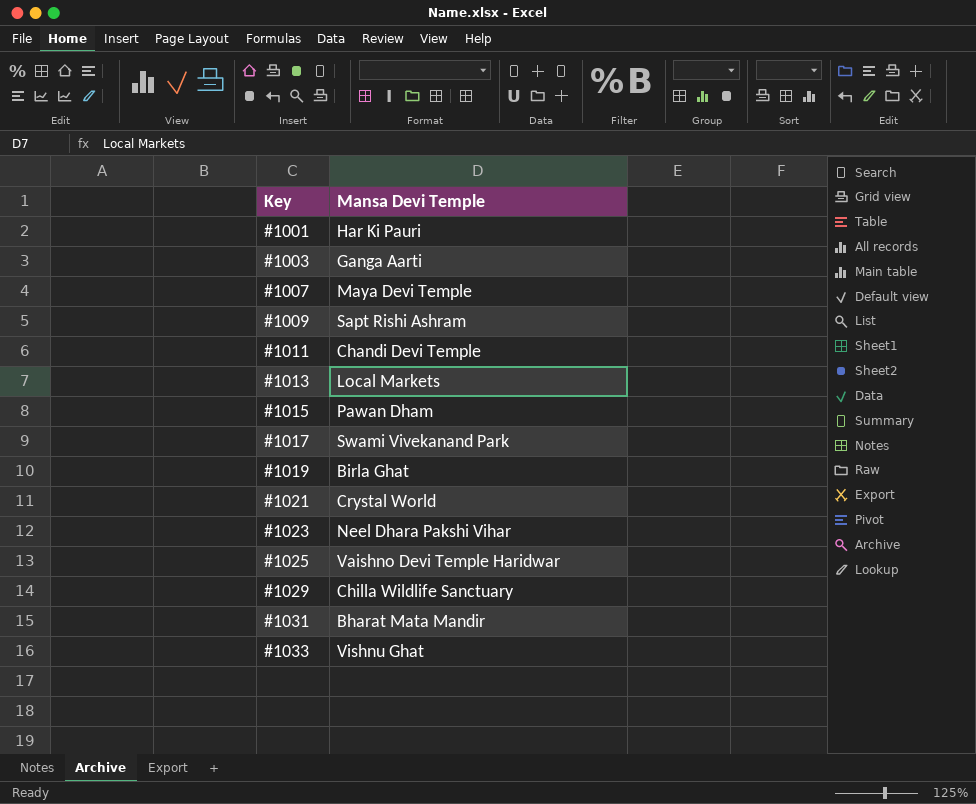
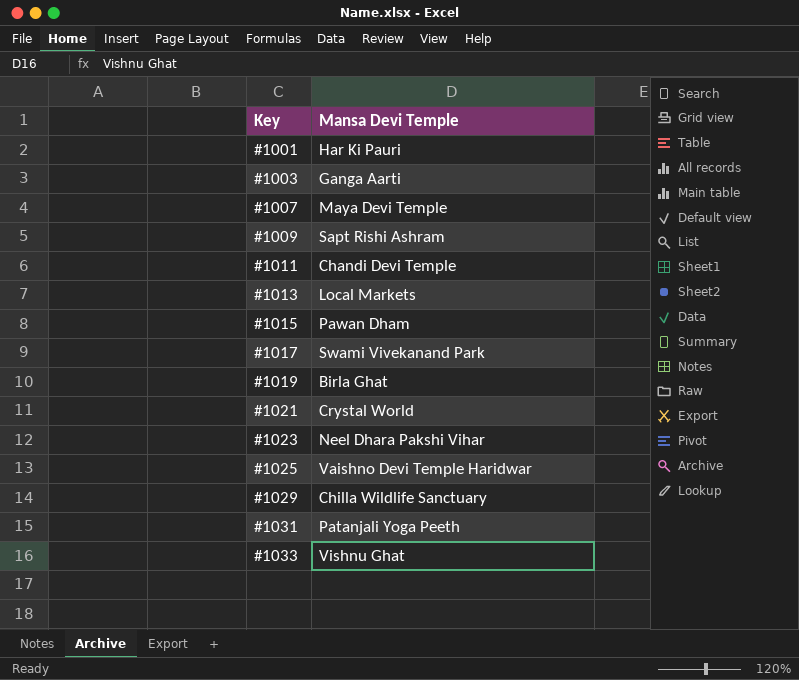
#1031 | Mansa Devi Temple: Bharat Mata Mandir -> Patanjali Yoga Peeth

